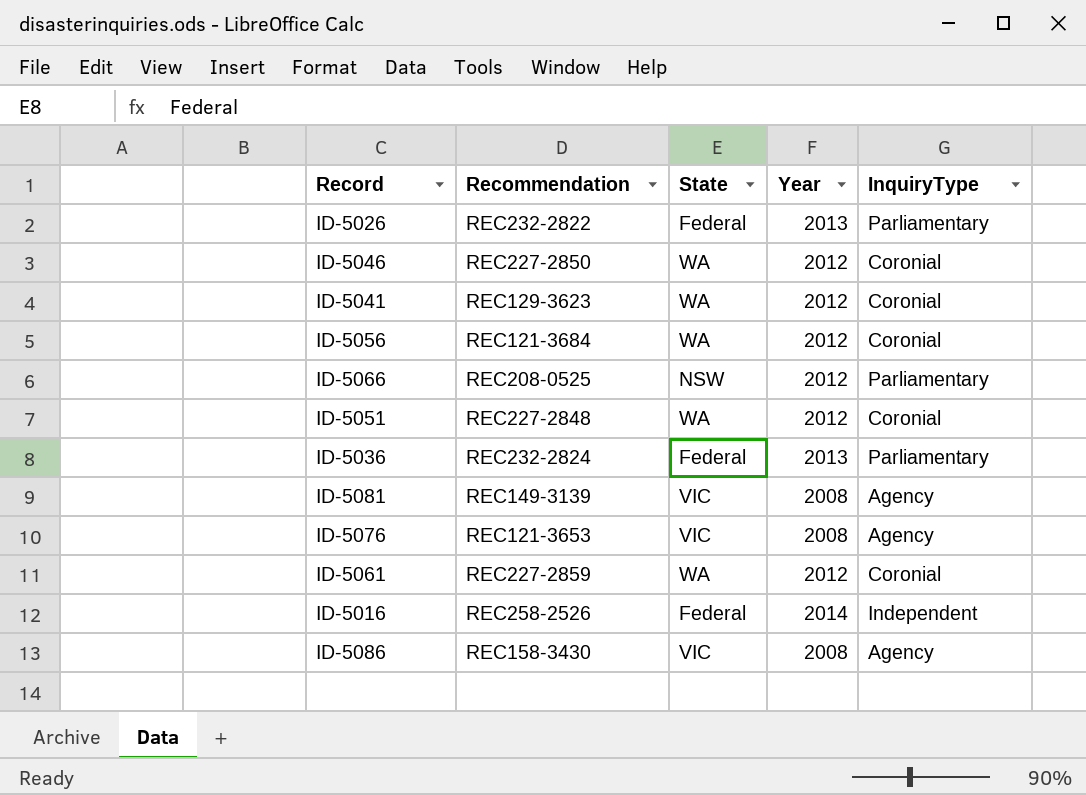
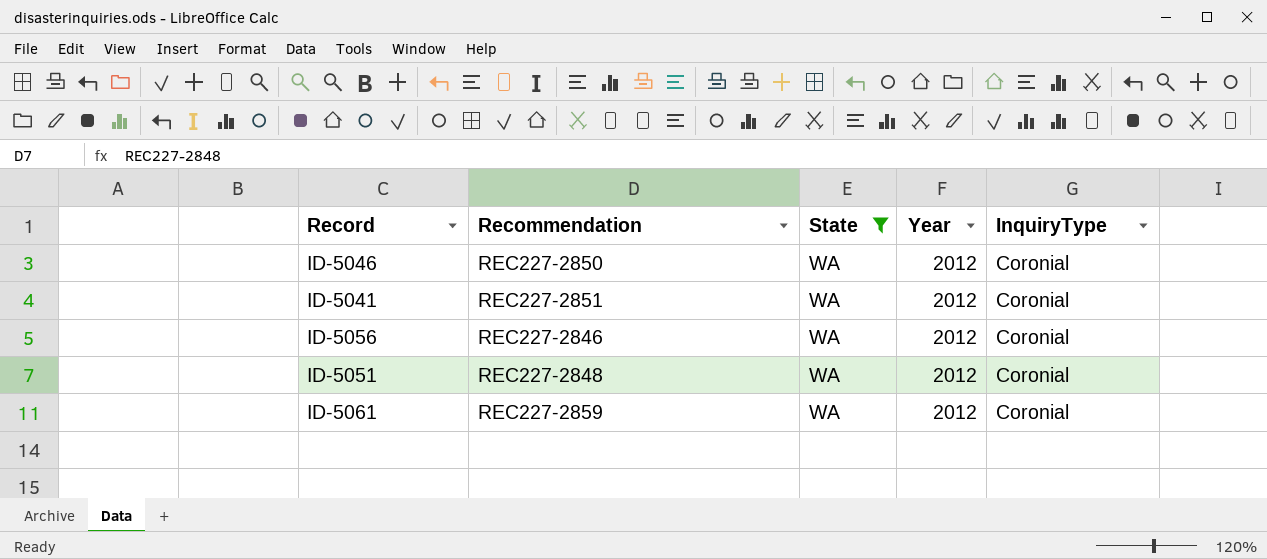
filter: none -> State = WA
ID-5041 | Recommendation: REC129-3623 -> REC227-2851
ID-5056 | Recommendation: REC121-3684 -> REC227-2846

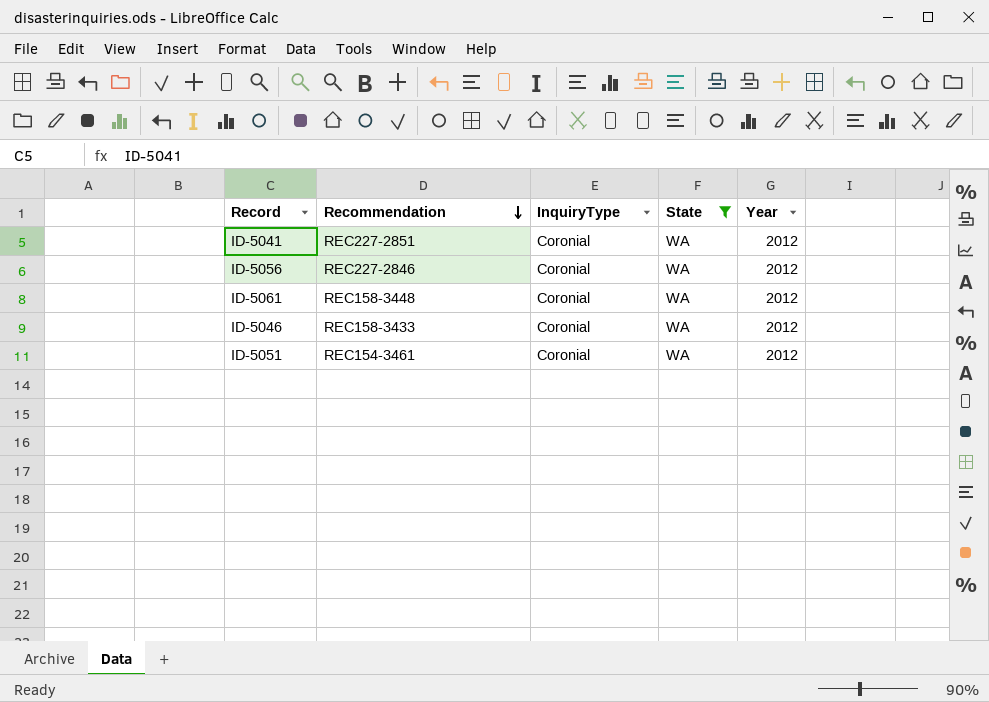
row order: none -> Recommendation descending
column InquiryType | position: 5 -> 3
ID-5061 | Recommendation: REC227-2859 -> REC158-3448
ID-5046 | Recommendation: REC227-2850 -> REC158-3433
ID-5051 | Recommendation: REC227-2848 -> REC154-3461

